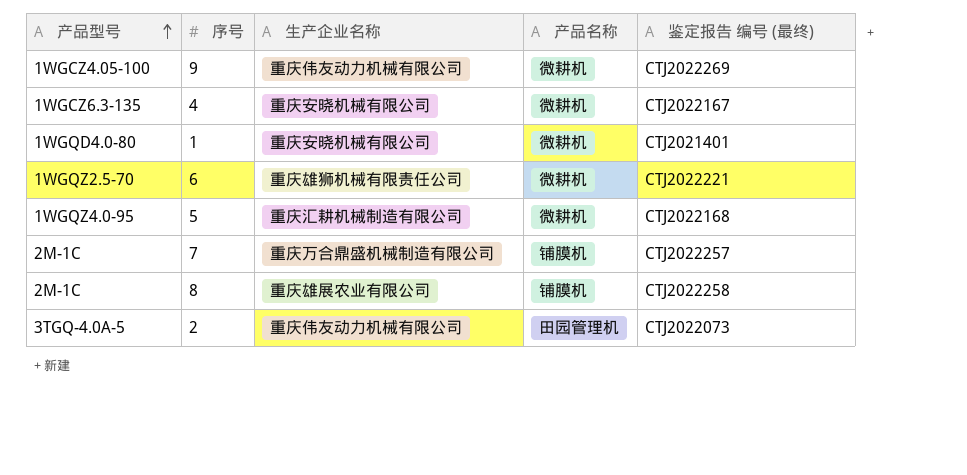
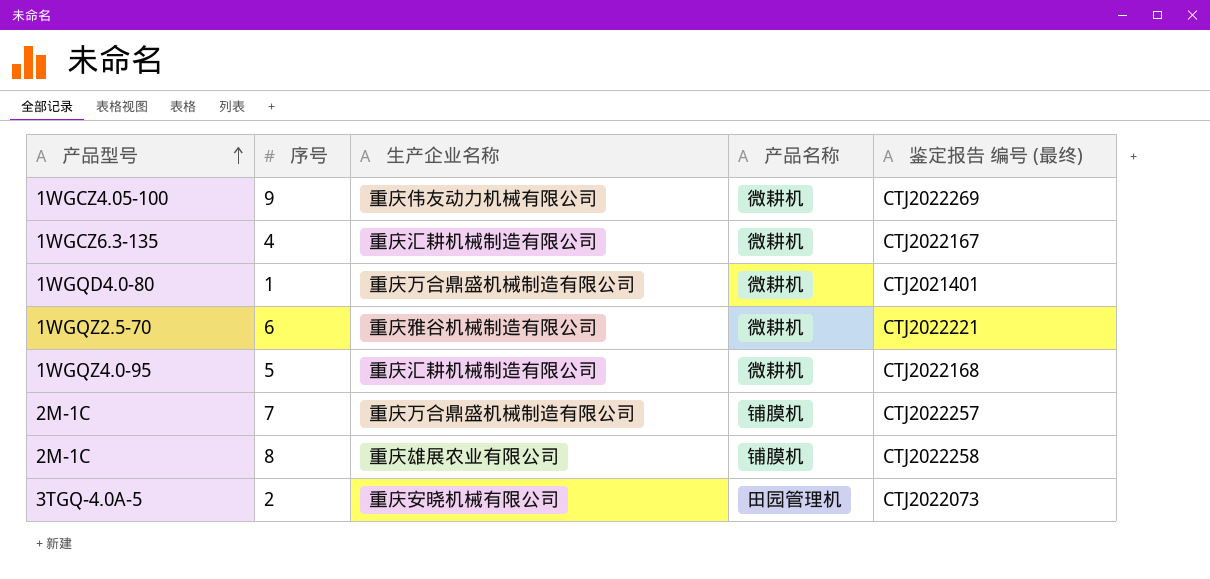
4 | 生产企业名称: 重庆安晓机械有限公司 -> 重庆汇耕机械制造有限公司
1 | 生产企业名称: 重庆安晓机械有限公司 -> 重庆万合鼎盛机械制造有限公司
6 | 生产企业名称: 重庆雄狮机械有限责任公司 -> 重庆雅谷机械制造有限公司
2 | 生产企业名称: 重庆伟友动力机械有限公司 -> 重庆安晓机械有限公司

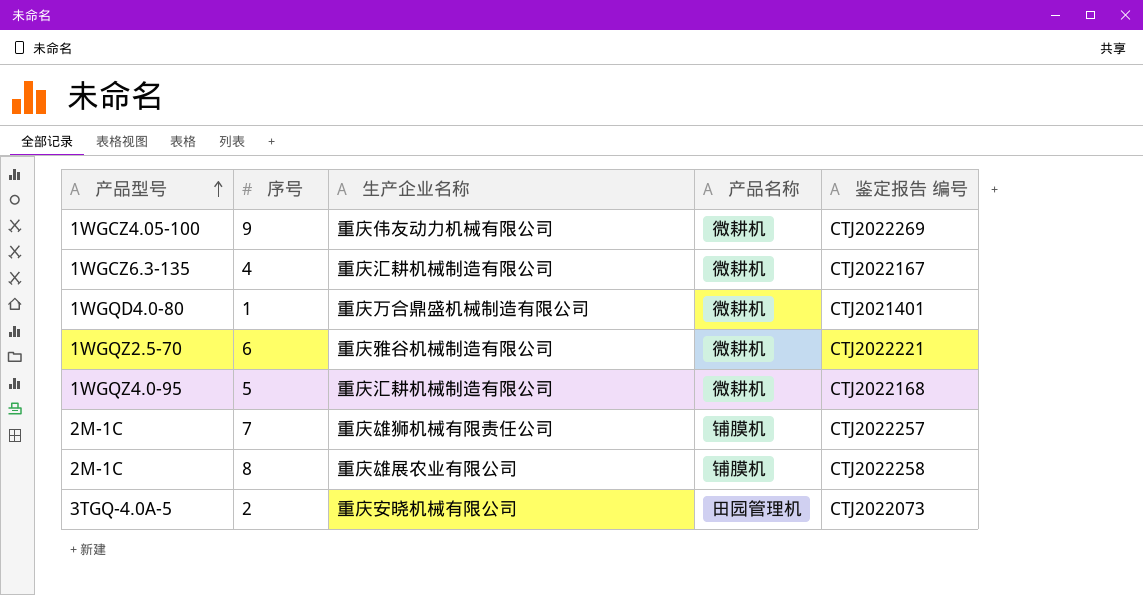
column name: 鉴定报告 编号 (最终) -> 鉴定报告 编号
7 | 生产企业名称: 重庆万合鼎盛机械制造有限公司 -> 重庆雄狮机械有限责任公司

